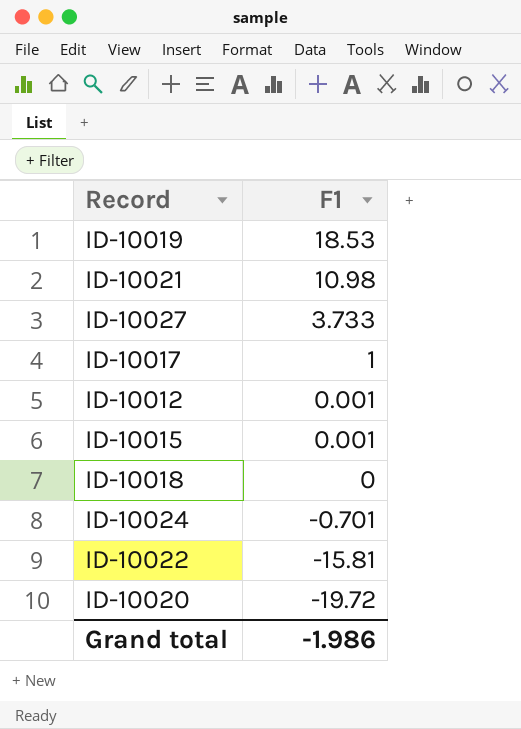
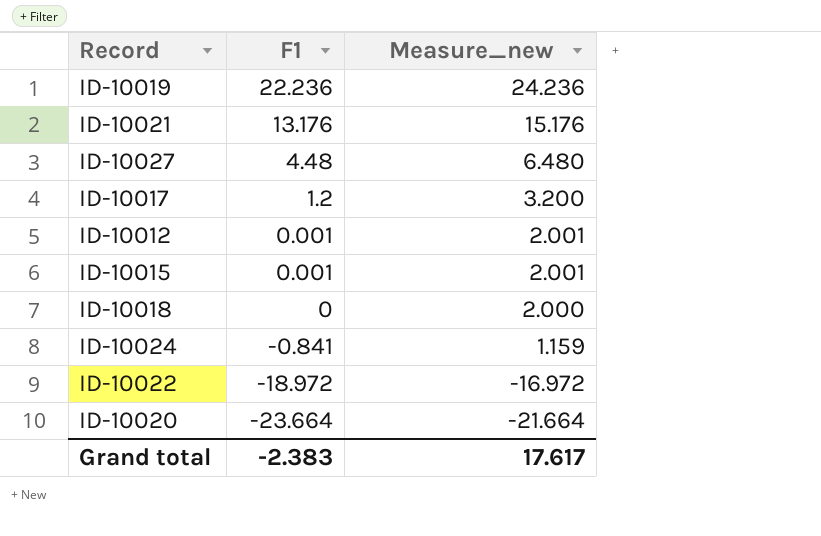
column Measure_new | formula: none -> [F1] + 2
ID-10019 | F1: 18.53 -> 22.236
ID-10021 | F1: 10.98 -> 13.176
ID-10027 | F1: 3.733 -> 4.48
ID-10017 | F1: 1 -> 1.2
ID-10024 | F1: -0.701 -> -0.841
ID-10022 | F1: -15.81 -> -18.972
ID-10020 | F1: -19.72 -> -23.664
Grand total | F1: -1.986 -> -2.383

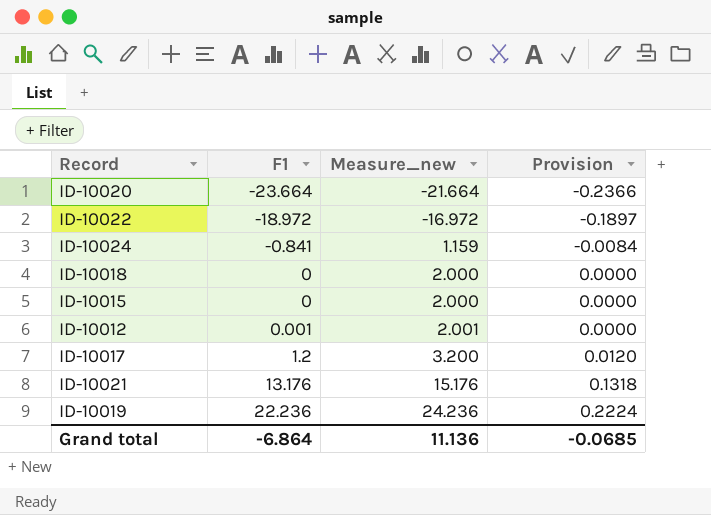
row order: F1 descending -> F1 ascending
column Provision | formula: none -> [F1] * 0.01
row ID-10027: 4.48 | 6.480 -> none
ID-10015 | F1: 0.001 -> 0
ID-10015 | Measure_new: 2.001 -> 2.000
Grand total | F1: -2.383 -> -6.864
Grand total | Measure_new: 17.617 -> 11.136

